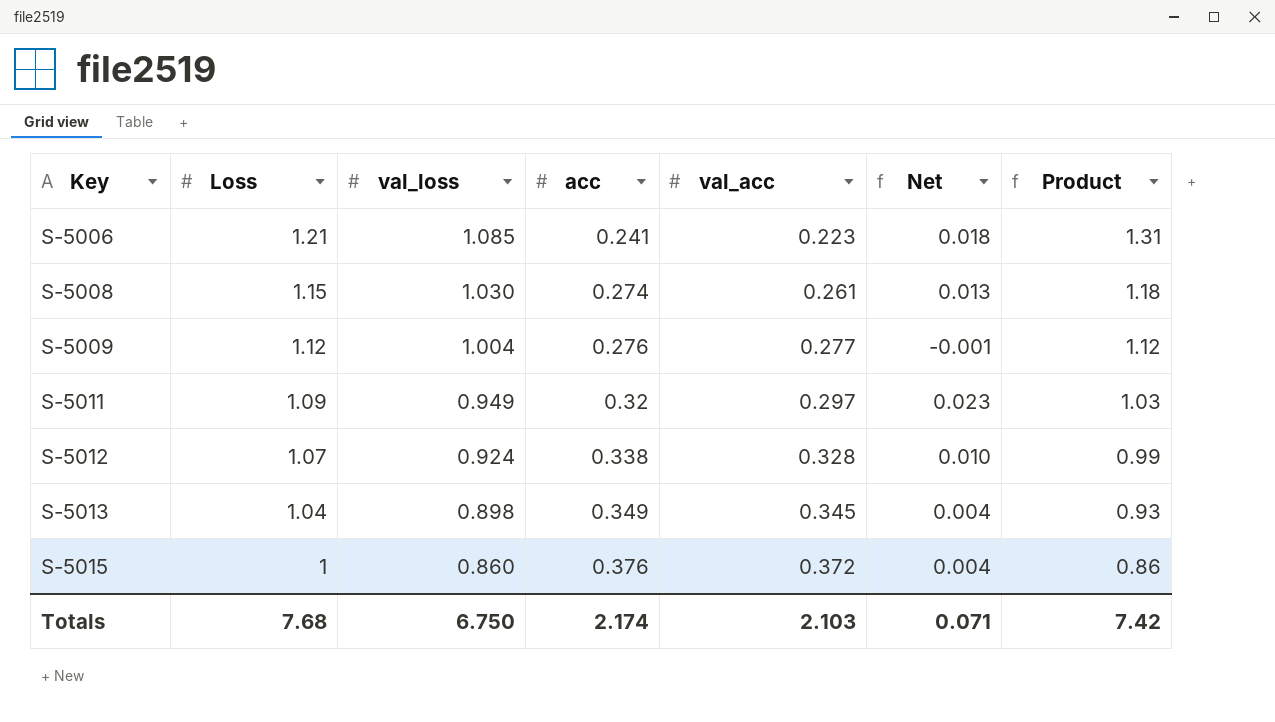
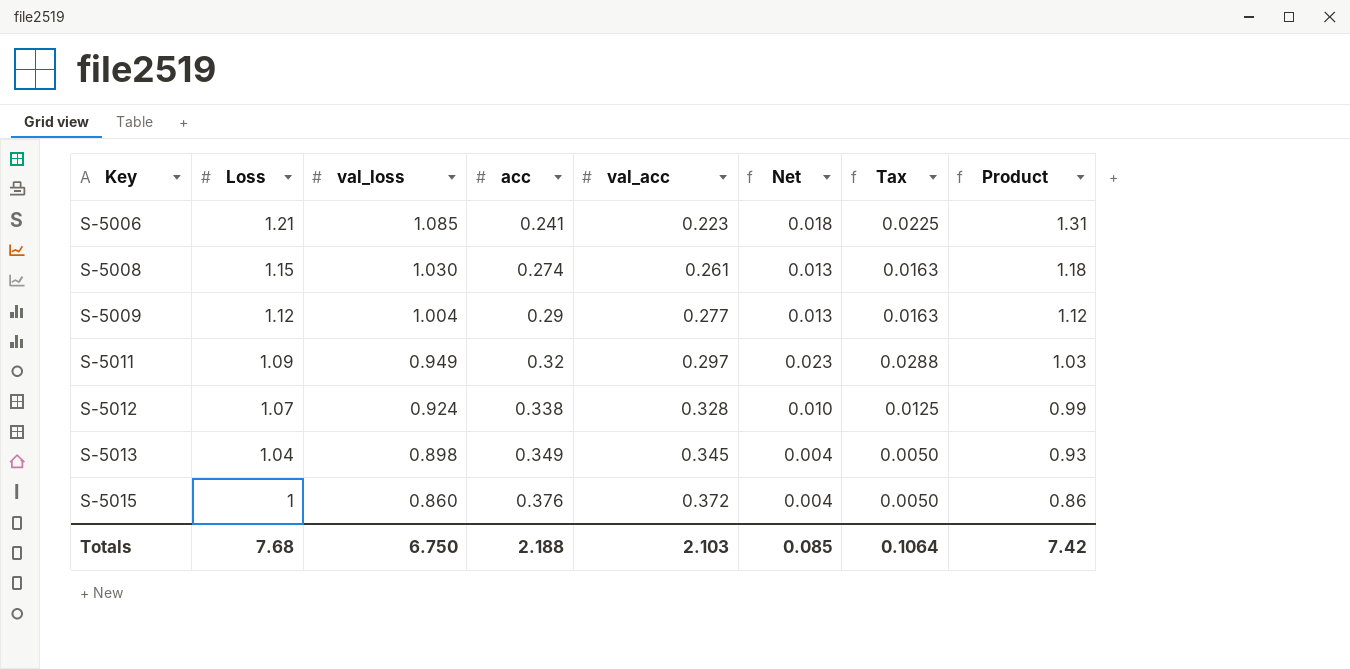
column Tax | formula: none -> [Net] * 1.25
S-5009 | acc: 0.276 -> 0.29
S-5009 | Net: -0.001 -> 0.013
Totals | acc: 2.174 -> 2.188
Totals | Net: 0.071 -> 0.085

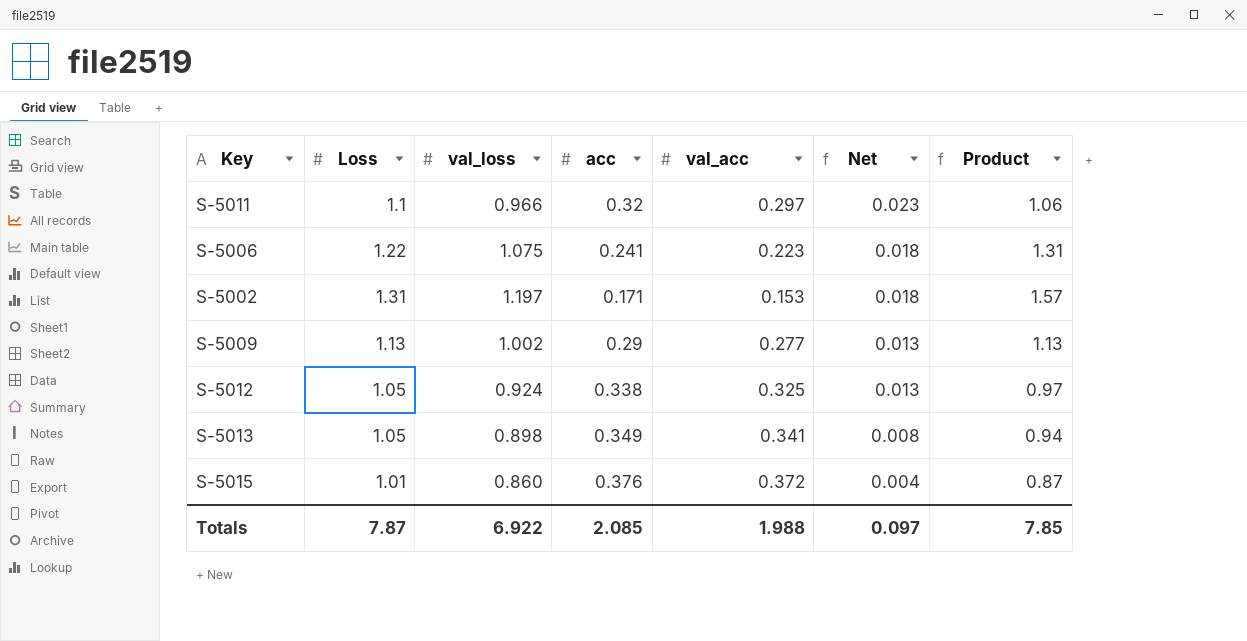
row order: Key ascending -> Net descending
column Tax | formula: [Net] * 1.25 -> none
row S-5008: 1.15 | 1.030 | 0.274 | 0.261 | 0.013 | 0.0163 | 1.18 -> none
S-5011 | Loss: 1.09 -> 1.1
S-5011 | val_loss: 0.949 -> 0.966
S-5011 | Product: 1.03 -> 1.06
S-5006 | Loss: 1.21 -> 1.22
S-5006 | val_loss: 1.085 -> 1.075
row S-5002: none -> 1.31 | 1.197 | 0.171 | 0.153 | 0.018 | 1.57
S-5009 | Loss: 1.12 -> 1.13
S-5009 | val_loss: 1.004 -> 1.002
S-5009 | Product: 1.12 -> 1.13
S-5012 | Loss: 1.07 -> 1.05
S-5012 | val_acc: 0.328 -> 0.325
S-5012 | Net: 0.010 -> 0.013
S-5012 | Product: 0.99 -> 0.97
S-5013 | Loss: 1.04 -> 1.05
S-5013 | val_acc: 0.345 -> 0.341
S-5013 | Net: 0.004 -> 0.008
S-5013 | Product: 0.93 -> 0.94
S-5015 | Loss: 1 -> 1.01
S-5015 | Product: 0.86 -> 0.87
Totals | Loss: 7.68 -> 7.87
Totals | val_loss: 6.750 -> 6.922
Totals | acc: 2.188 -> 2.085
Totals | val_acc: 2.103 -> 1.988
Totals | Net: 0.085 -> 0.097
Totals | Product: 7.42 -> 7.85

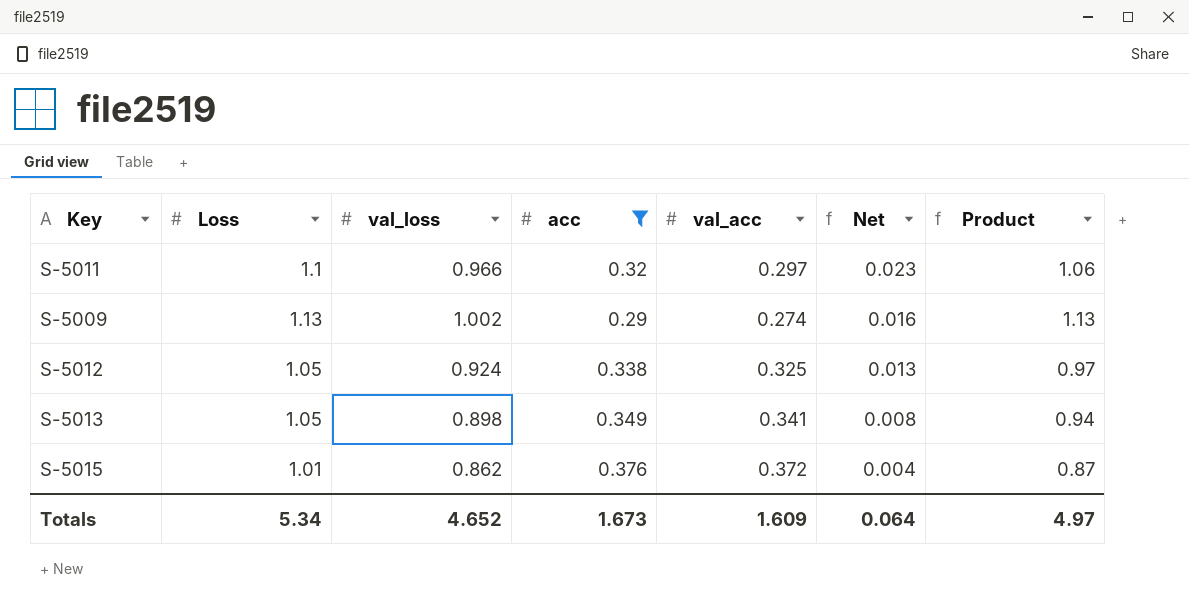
filter: none -> acc >= 0.29
S-5009 | val_acc: 0.277 -> 0.274
S-5009 | Net: 0.013 -> 0.016
S-5015 | val_loss: 0.860 -> 0.862
Totals | Loss: 7.87 -> 5.34
Totals | val_loss: 6.922 -> 4.652
Totals | acc: 2.085 -> 1.673
Totals | val_acc: 1.988 -> 1.609
Totals | Net: 0.097 -> 0.064
Totals | Product: 7.85 -> 4.97

